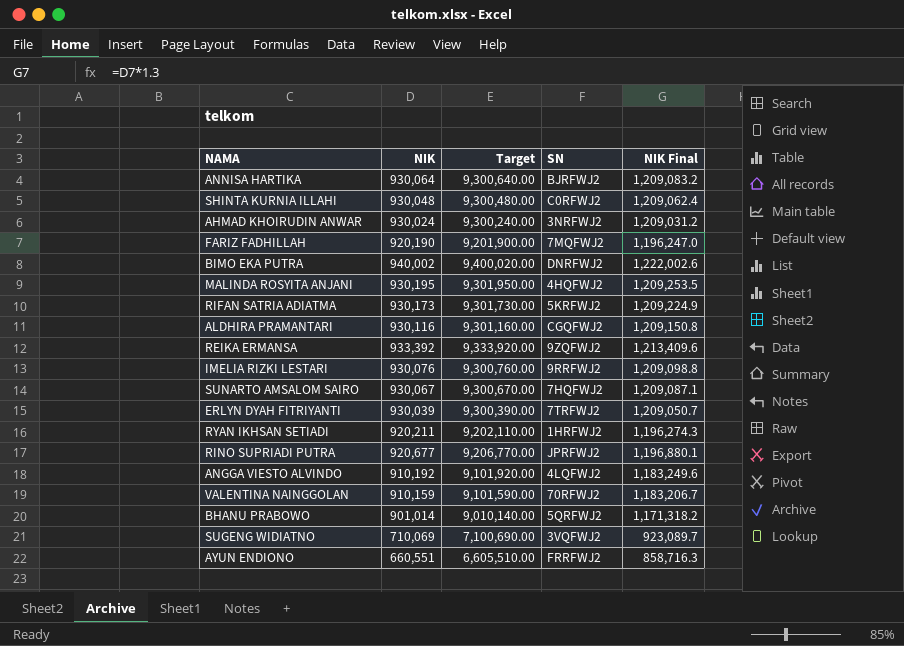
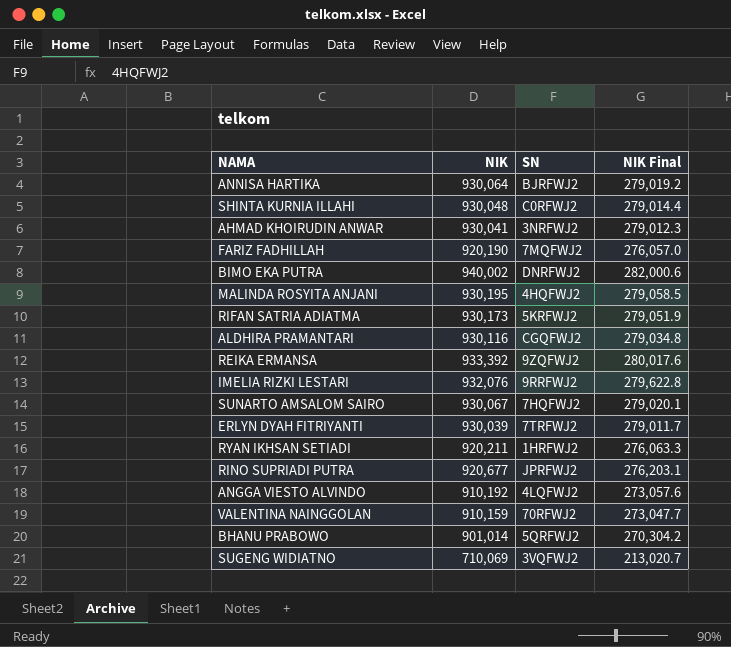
column Target | formula: [NIK] * 10 -> none
column NIK Final | formula: [NIK] * 1.3 -> [NIK] * 0.3
row AYUN ENDIONO: 660,551 | 6,605,510.00 | FRRFWJ2 | 858,716.3 -> none
AHMAD KHOIRUDIN ANWAR | NIK: 930,024 -> 930,041
IMELIA RIZKI LESTARI | NIK: 930,076 -> 932,076

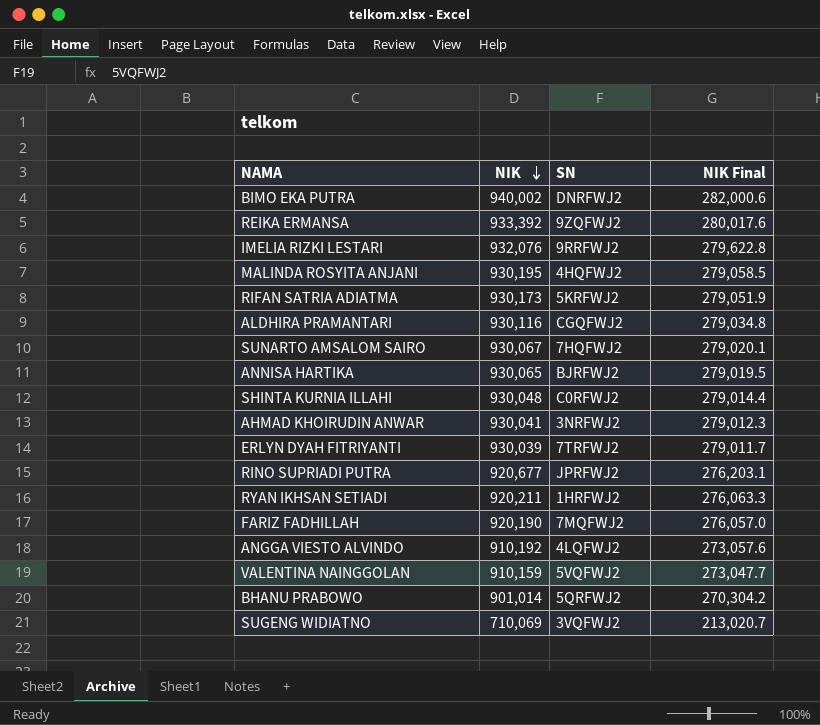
row order: none -> NIK descending
ANNISA HARTIKA | NIK: 930,064 -> 930,065
ANNISA HARTIKA | NIK Final: 279,019.2 -> 279,019.5
VALENTINA NAINGGOLAN | SN: 70RFWJ2 -> 5VQFWJ2

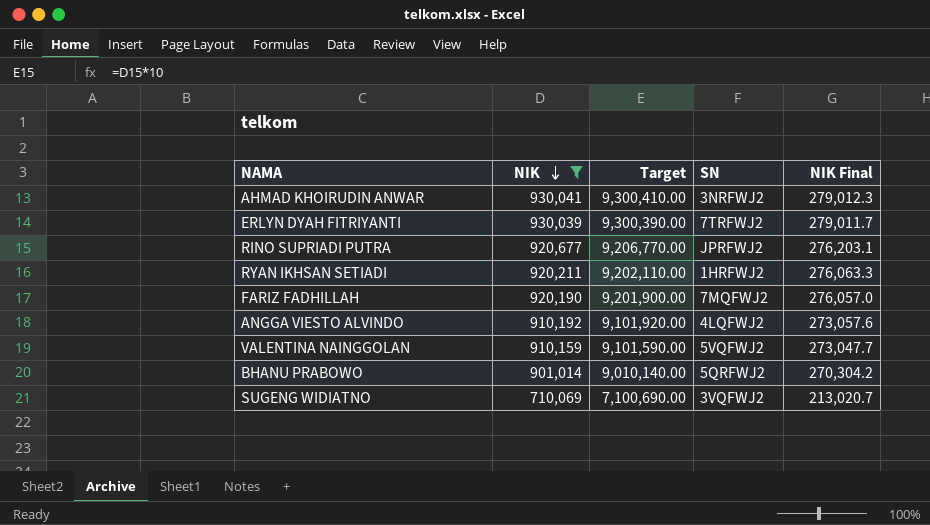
filter: none -> NIK <= 930,041
column Target | formula: none -> [NIK] * 10

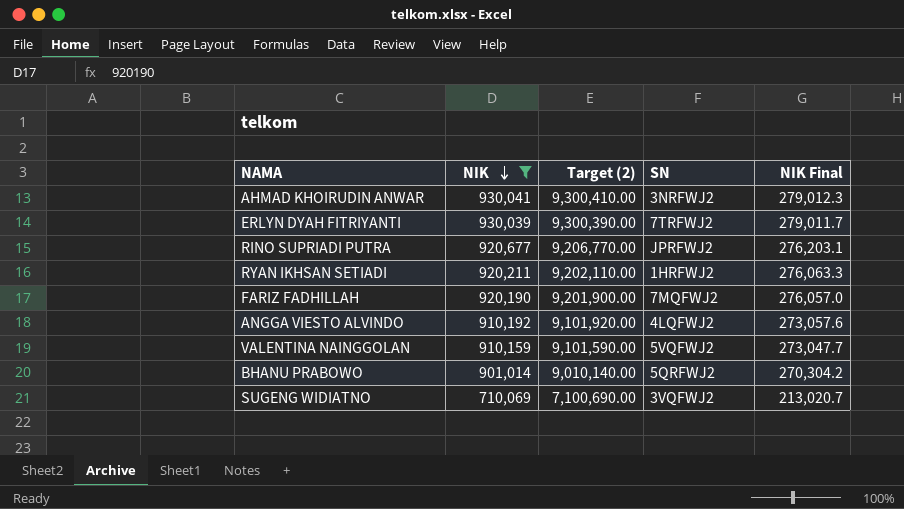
column name: Target -> Target (2)

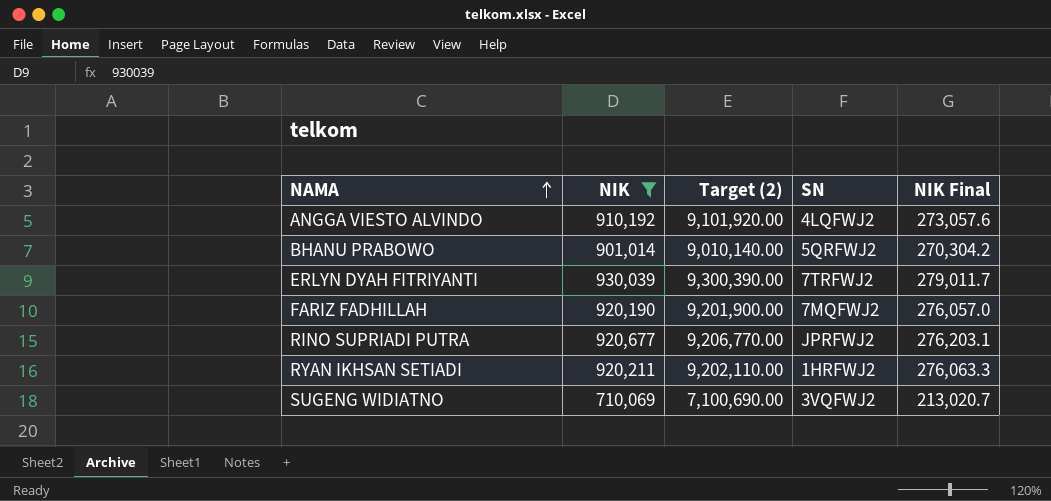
row order: NIK descending -> NAMA ascending
row AHMAD KHOIRUDIN ANWAR: 930,041 | 9,300,410.00 | 3NRFWJ2 | 279,012.3 -> none
row VALENTINA NAINGGOLAN: 910,159 | 9,101,590.00 | 5VQFWJ2 | 273,047.7 -> none

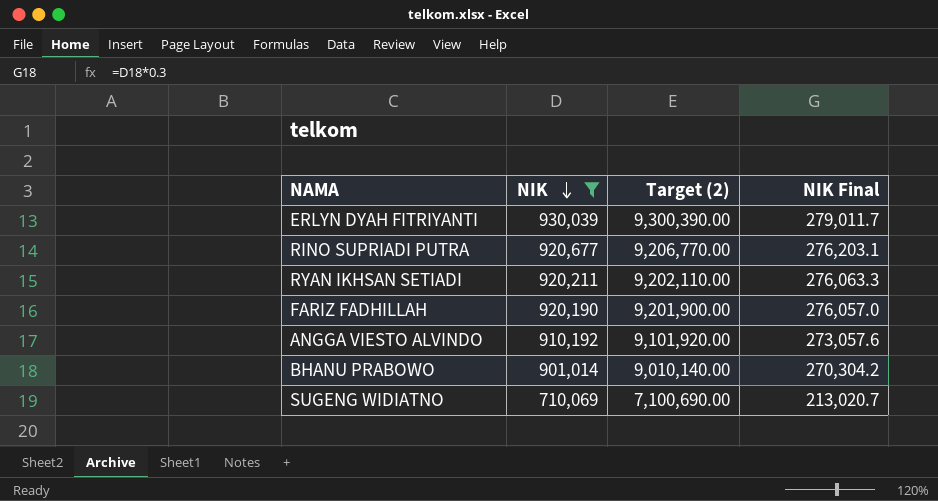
row order: NAMA ascending -> NIK descending
column SN | position: 4 -> none

